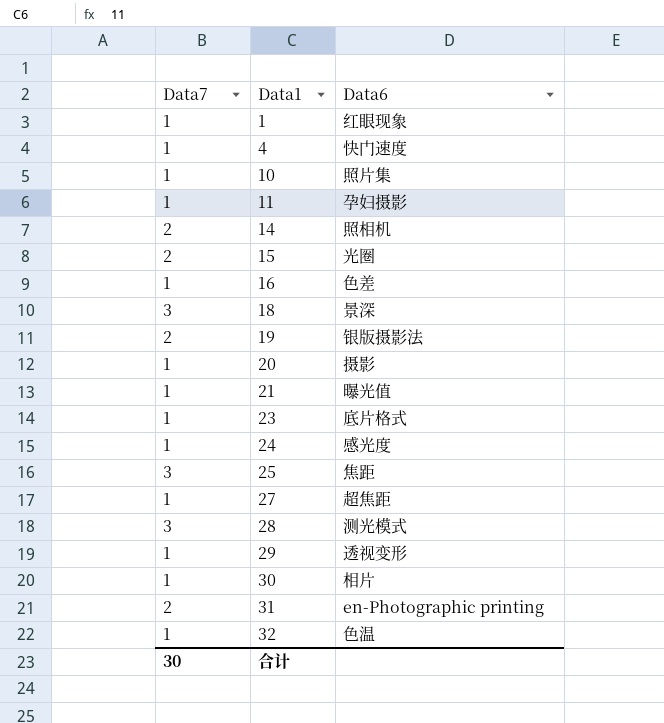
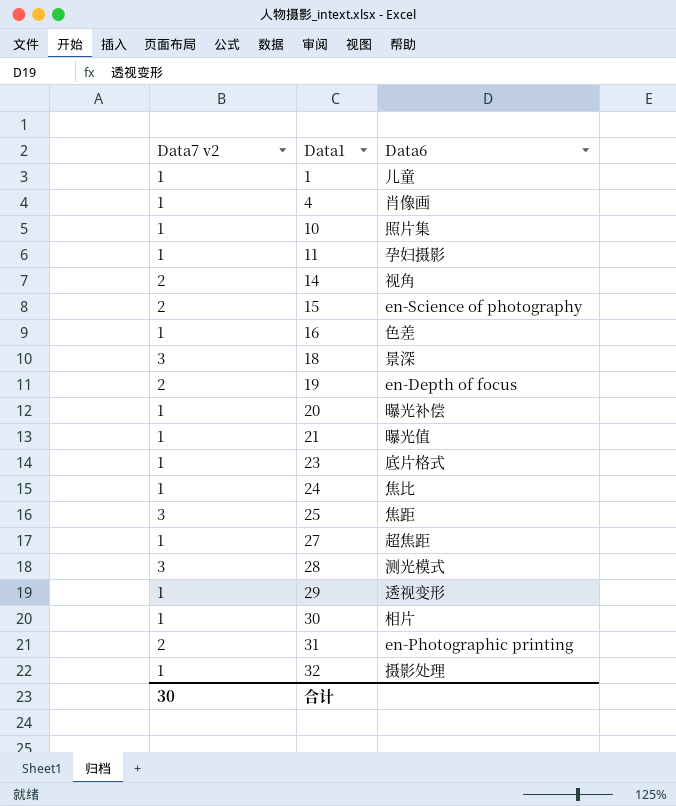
column name: Data7 -> Data7 v2
1 | Data6: 红眼现象 -> 儿童
4 | Data6: 快门速度 -> 肖像画
14 | Data6: 照相机 -> 视角
15 | Data6: 光圈 -> en-Science of photography
19 | Data6: 银版摄影法 -> en-Depth of focus
20 | Data6: 摄影 -> 曝光补偿
24 | Data6: 感光度 -> 焦比
32 | Data6: 色温 -> 摄影处理

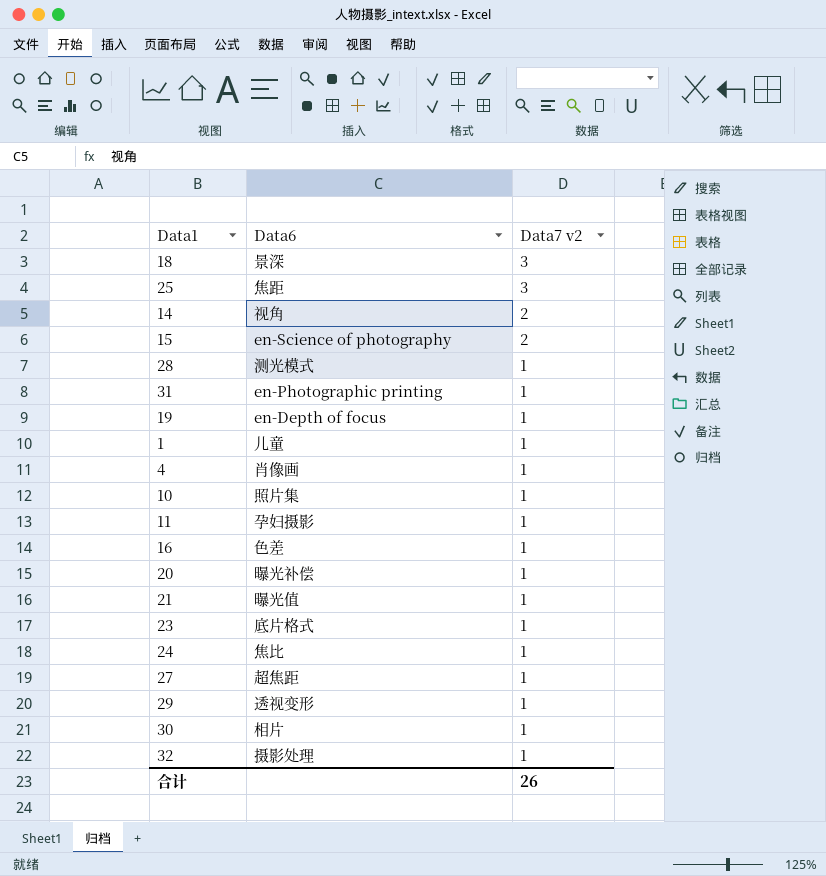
row order: Data1 ascending -> Data7 v2 descending
column Data7 v2 | position: 1 -> 3
28 | Data7 v2: 3 -> 1
31 | Data7 v2: 2 -> 1
19 | Data7 v2: 2 -> 1
合计 | Data7 v2: 30 -> 26

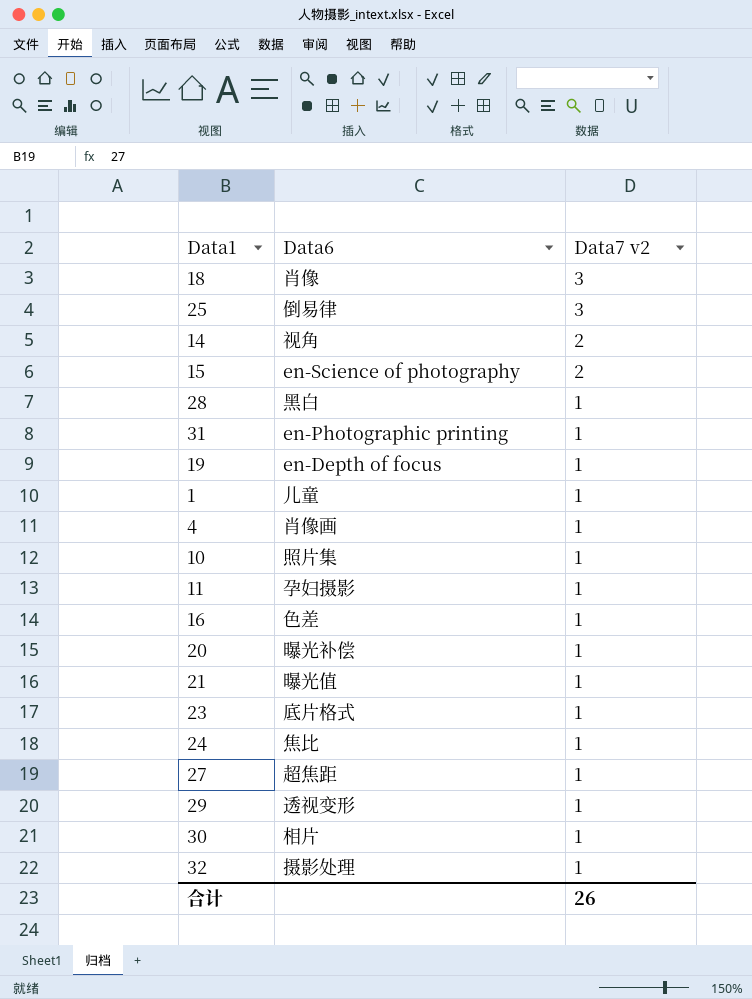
18 | Data6: 景深 -> 肖像
25 | Data6: 焦距 -> 倒易律
28 | Data6: 测光模式 -> 黑白

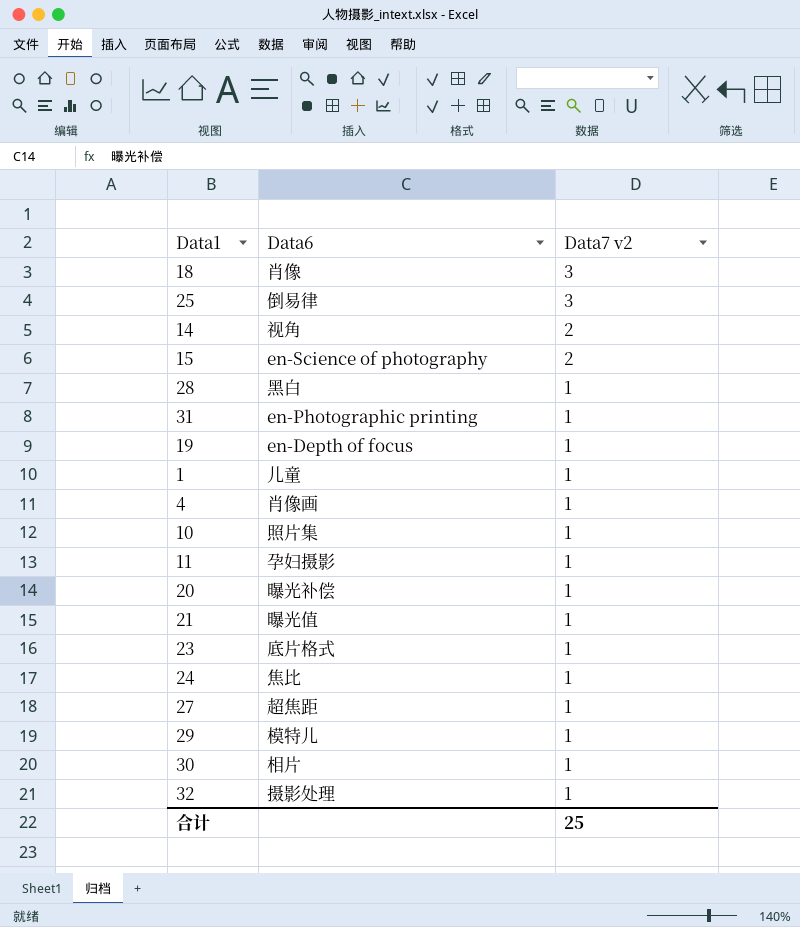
row 16: 色差 | 1 -> none
29 | Data6: 透视变形 -> 模特儿
合计 | Data7 v2: 26 -> 25

